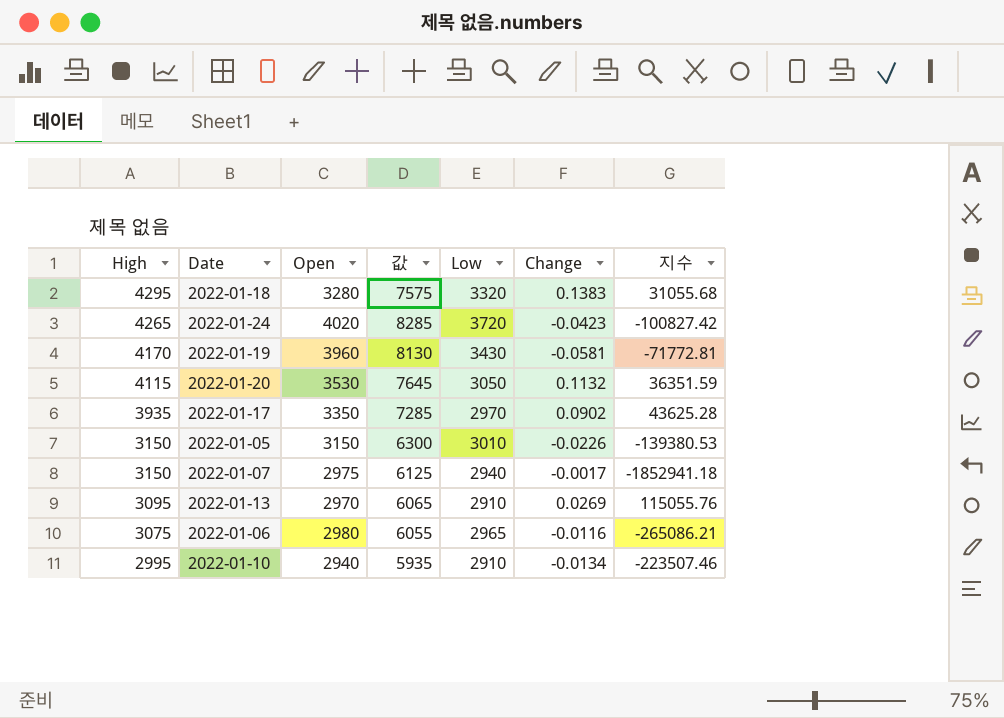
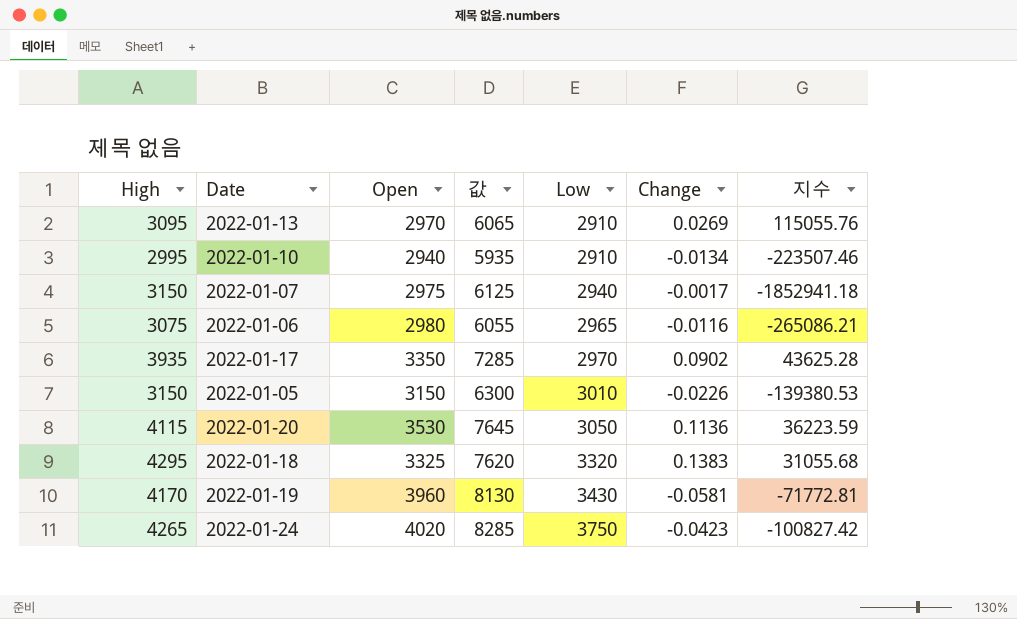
row order: High descending -> Low ascending
2022-01-20 | Change: 0.1132 -> 0.1136
2022-01-20 | 지수: 36351.59 -> 36223.59
2022-01-18 | Open: 3280 -> 3325
2022-01-18 | 값: 7575 -> 7620
2022-01-24 | Low: 3720 -> 3750

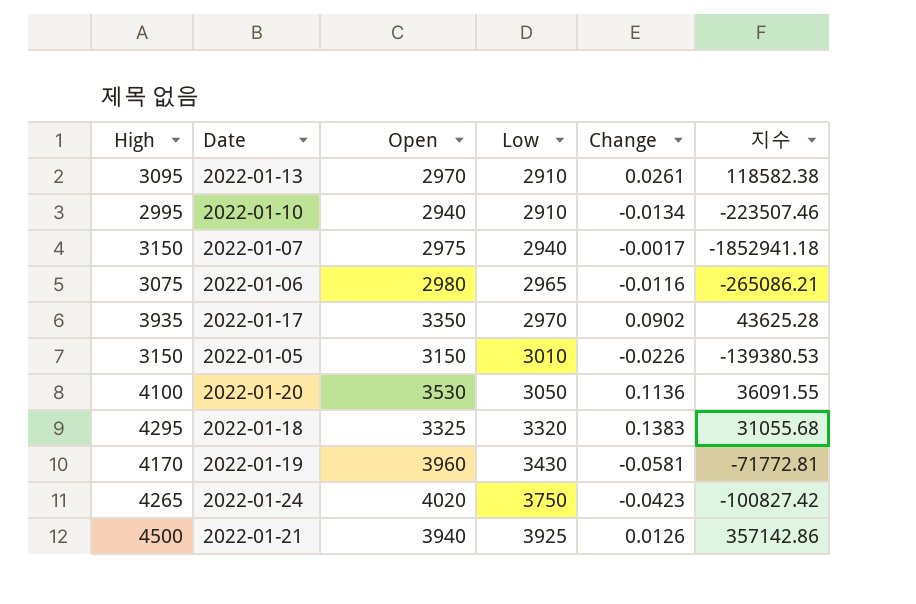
column 값 | formula: [High] + [Open] -> none
2022-01-13 | Change: 0.0269 -> 0.0261
2022-01-13 | 지수: 115055.76 -> 118582.38
2022-01-20 | High: 4115 -> 4100
2022-01-20 | 지수: 36223.59 -> 36091.55
row 2022-01-21: none -> 4500 | 3940 | 3925 | 0.0126 | 357142.86

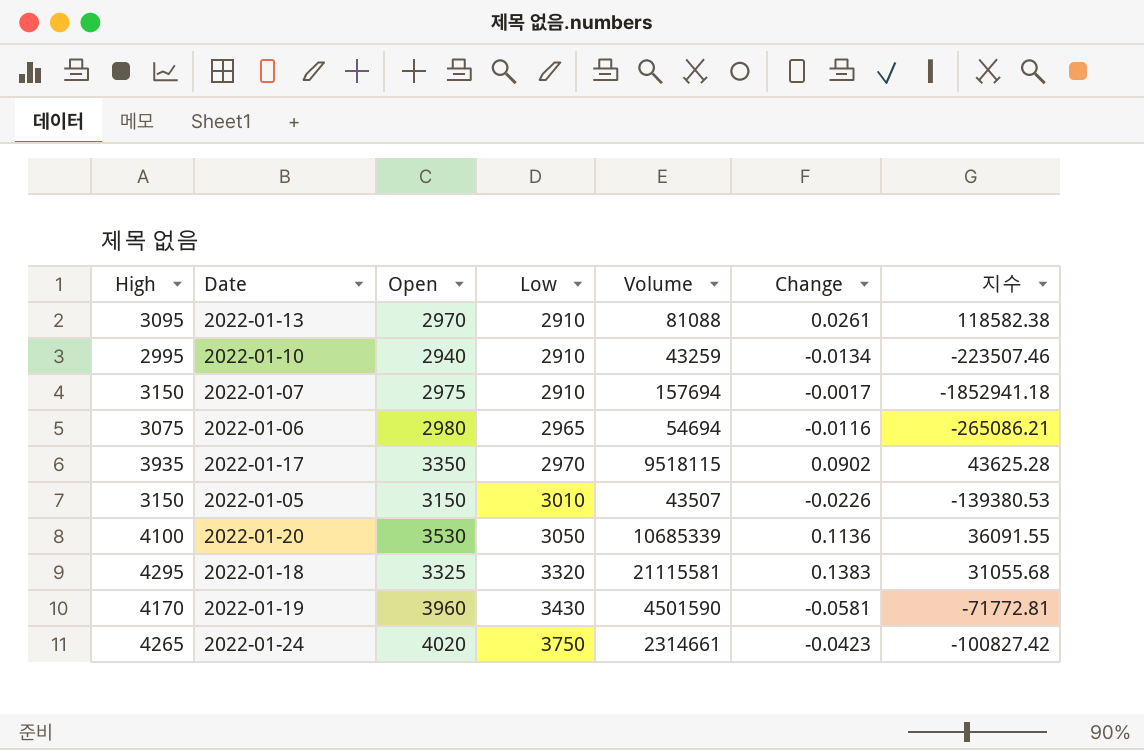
column Volume | position: none -> 5
row 2022-01-21: 4500 | 3940 | 3925 | 0.0126 | 357142.86 -> none
2022-01-07 | Low: 2940 -> 2910

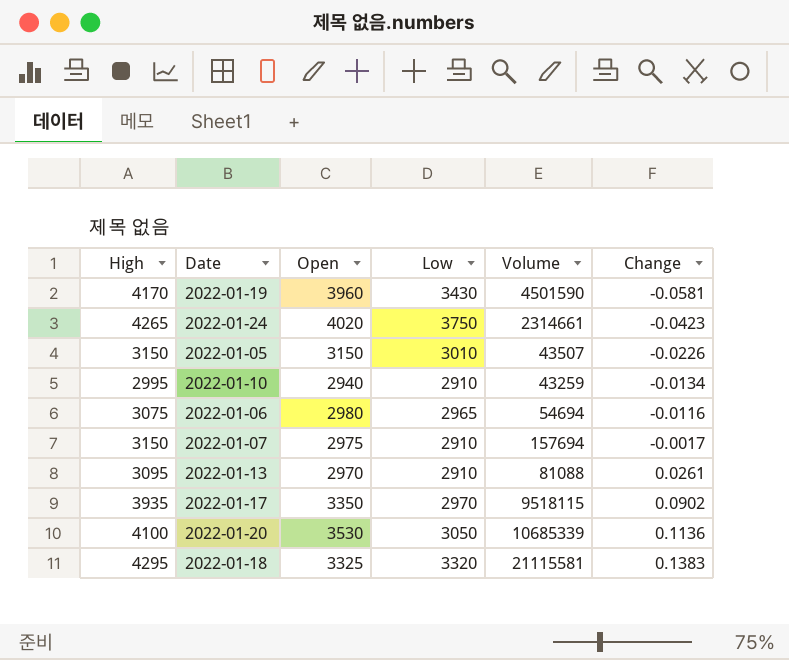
row order: Low ascending -> Change ascending
column 지수 | formula: [High] / [Change] -> none

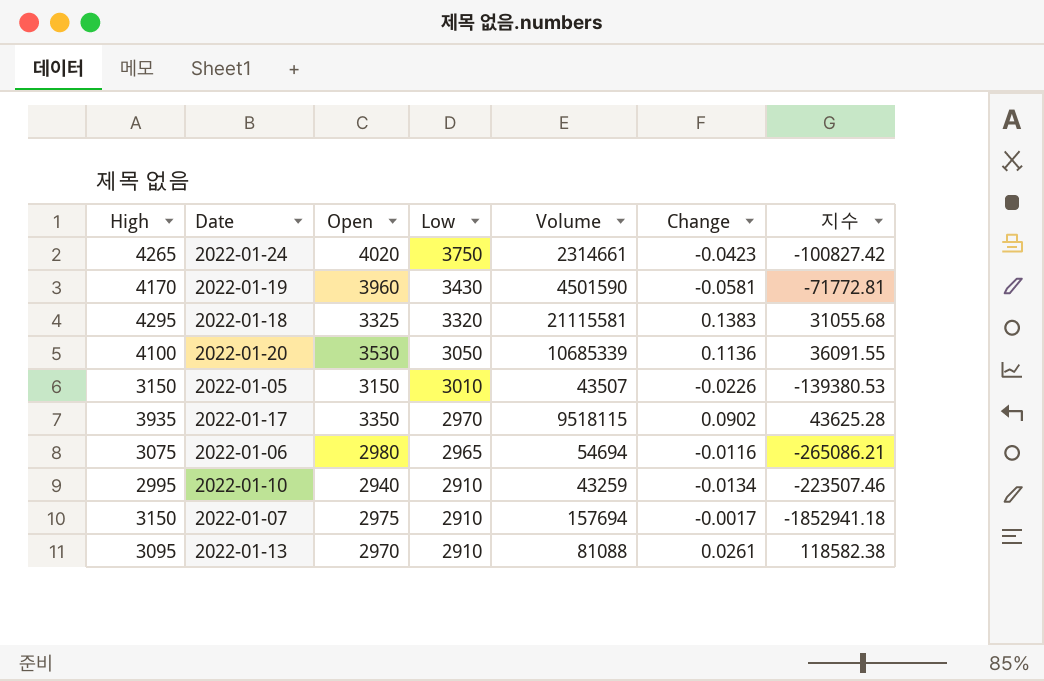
row order: Change ascending -> Low descending
column 지수 | formula: none -> [High] / [Change]

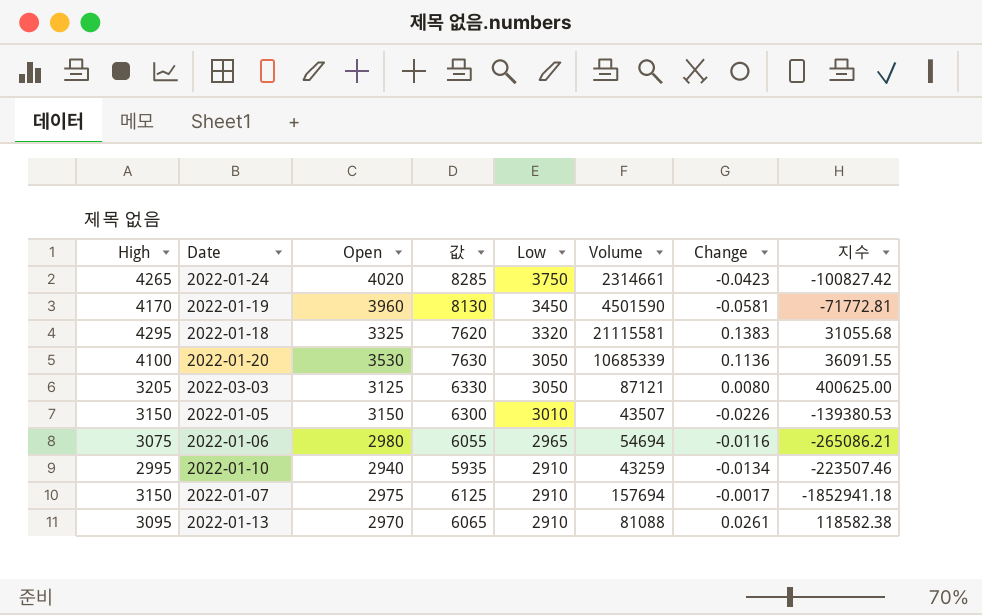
column 값 | formula: none -> [High] + [Open]
row 2022-01-17: 3935 | 3350 | 2970 | 9518115 | 0.0902 | 43625.28 -> none
2022-01-19 | Low: 3430 -> 3450
row 2022-03-03: none -> 3205 | 3125 | 6330 | 3050 | 87121 | 0.0080 | 400625.00

